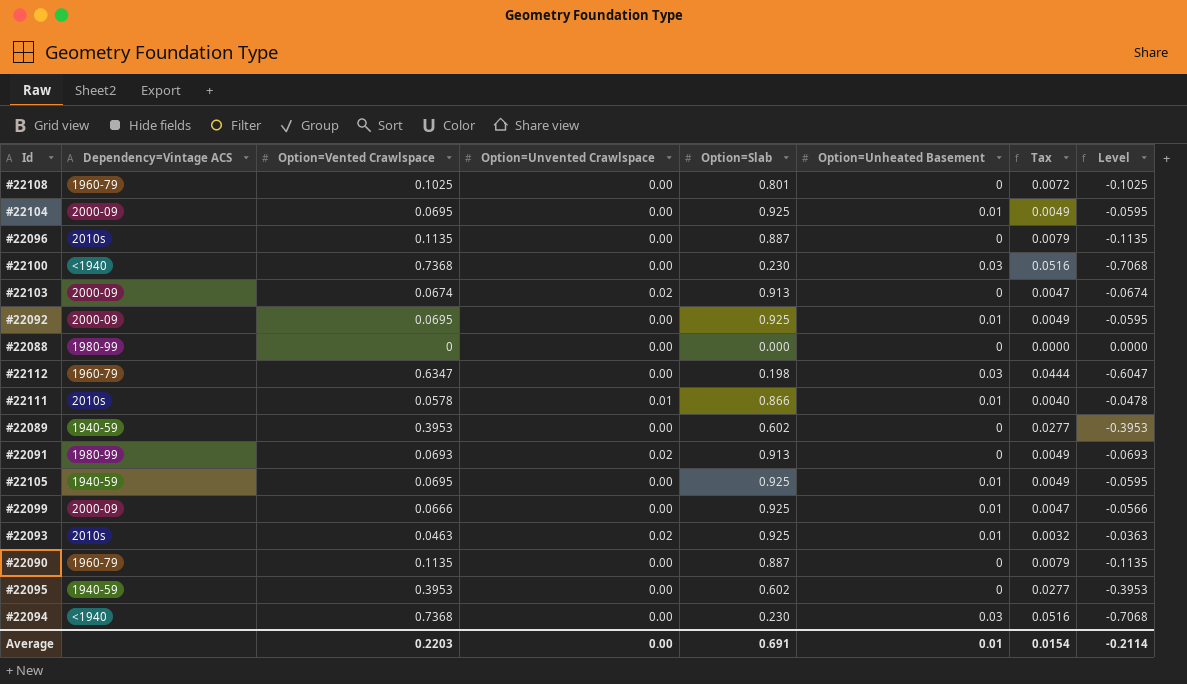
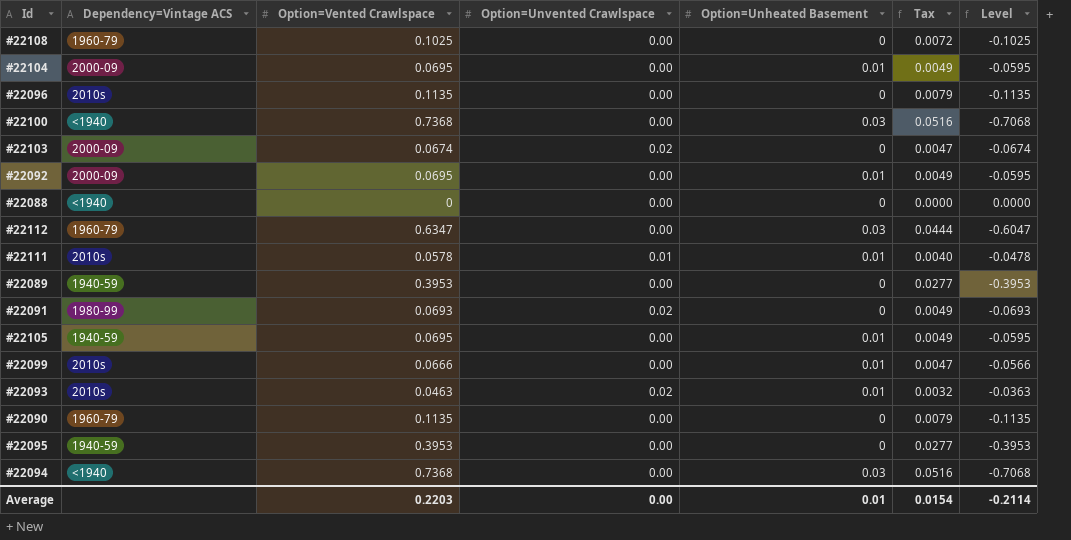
column Option=Slab | position: 5 -> none
#22088 | Dependency=Vintage ACS: 1980-99 -> <1940
#22099 | Dependency=Vintage ACS: 2000-09 -> 2010s

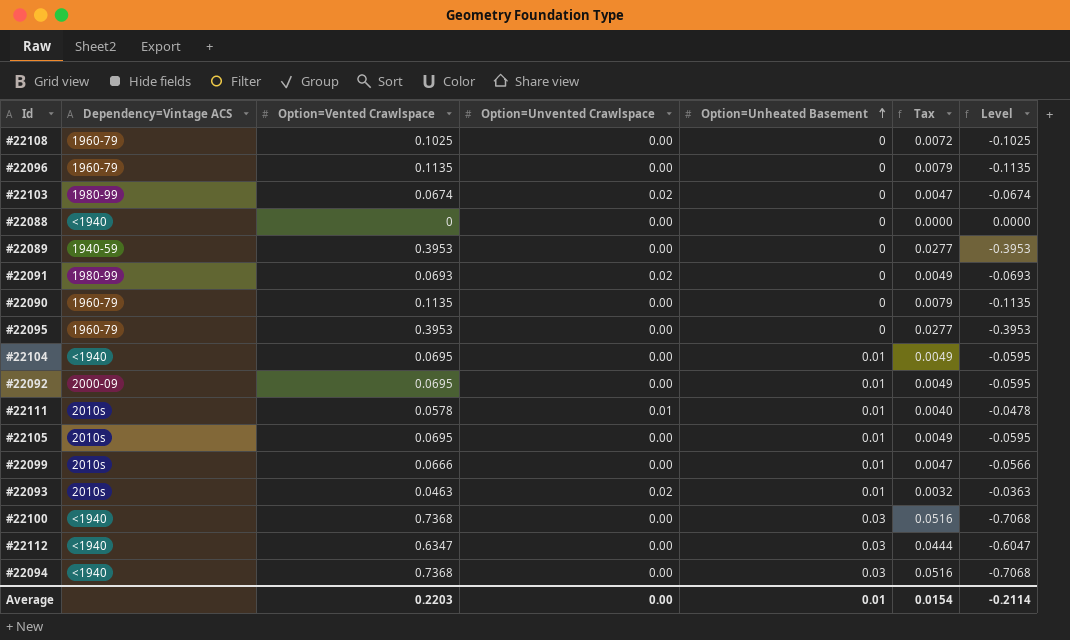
row order: none -> Option=Unheated Basement ascending
#22096 | Dependency=Vintage ACS: 2010s -> 1960-79
#22103 | Dependency=Vintage ACS: 2000-09 -> 1980-99
#22095 | Dependency=Vintage ACS: 1940-59 -> 1960-79
#22104 | Dependency=Vintage ACS: 2000-09 -> <1940
#22105 | Dependency=Vintage ACS: 1940-59 -> 2010s
#22112 | Dependency=Vintage ACS: 1960-79 -> <1940

